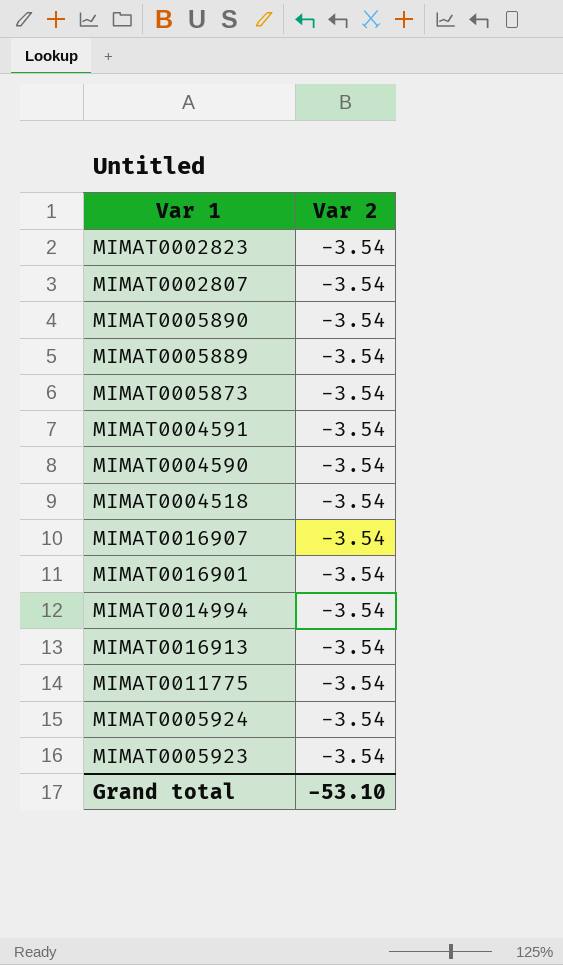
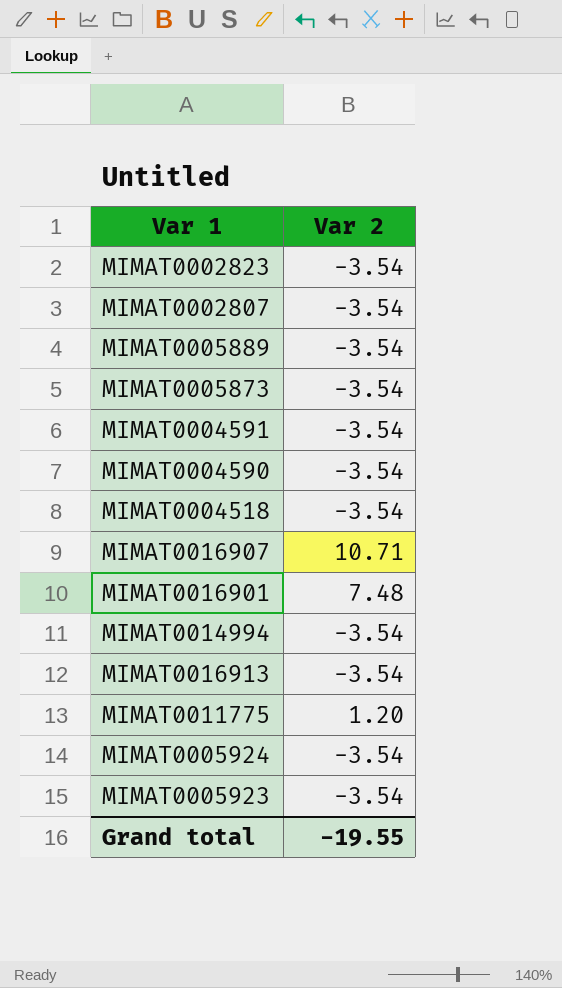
row MIMAT0005890: -3.54 -> none
MIMAT0016907 | Var 2: -3.54 -> 10.71
MIMAT0016901 | Var 2: -3.54 -> 7.48
MIMAT0011775 | Var 2: -3.54 -> 1.20
Grand total | Var 2: -53.10 -> -19.55

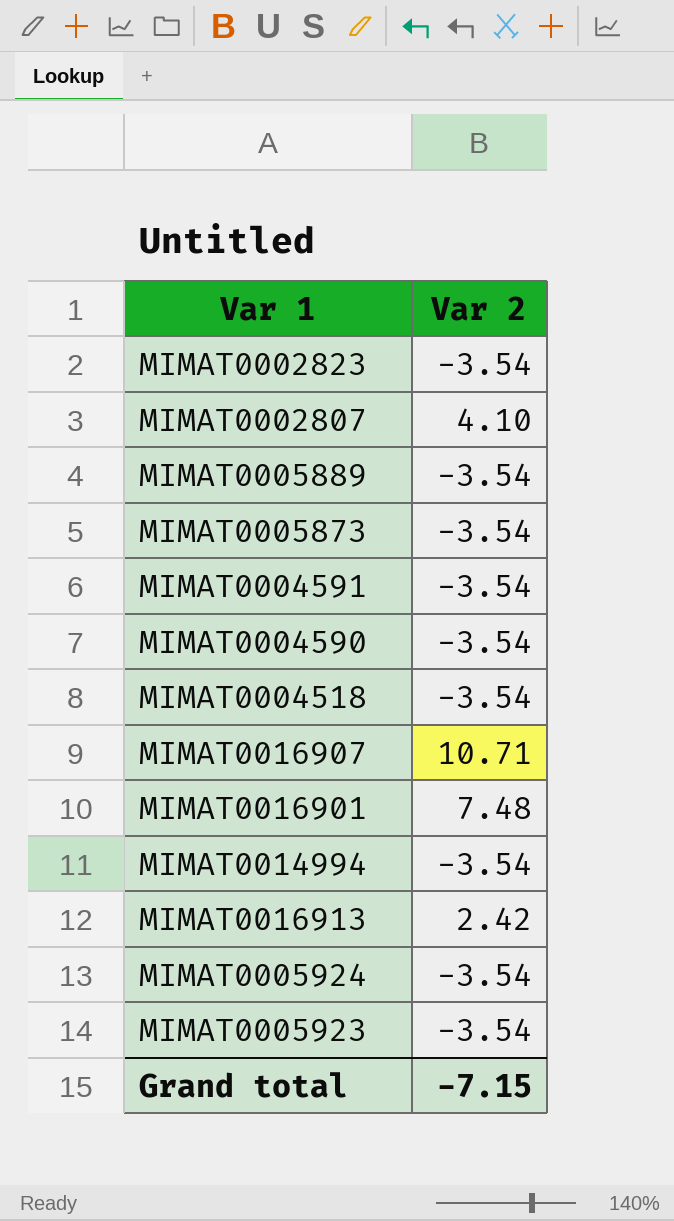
row MIMAT0011775: 1.20 -> none
MIMAT0002807 | Var 2: -3.54 -> 4.10
MIMAT0016913 | Var 2: -3.54 -> 2.42
Grand total | Var 2: -19.55 -> -7.15

